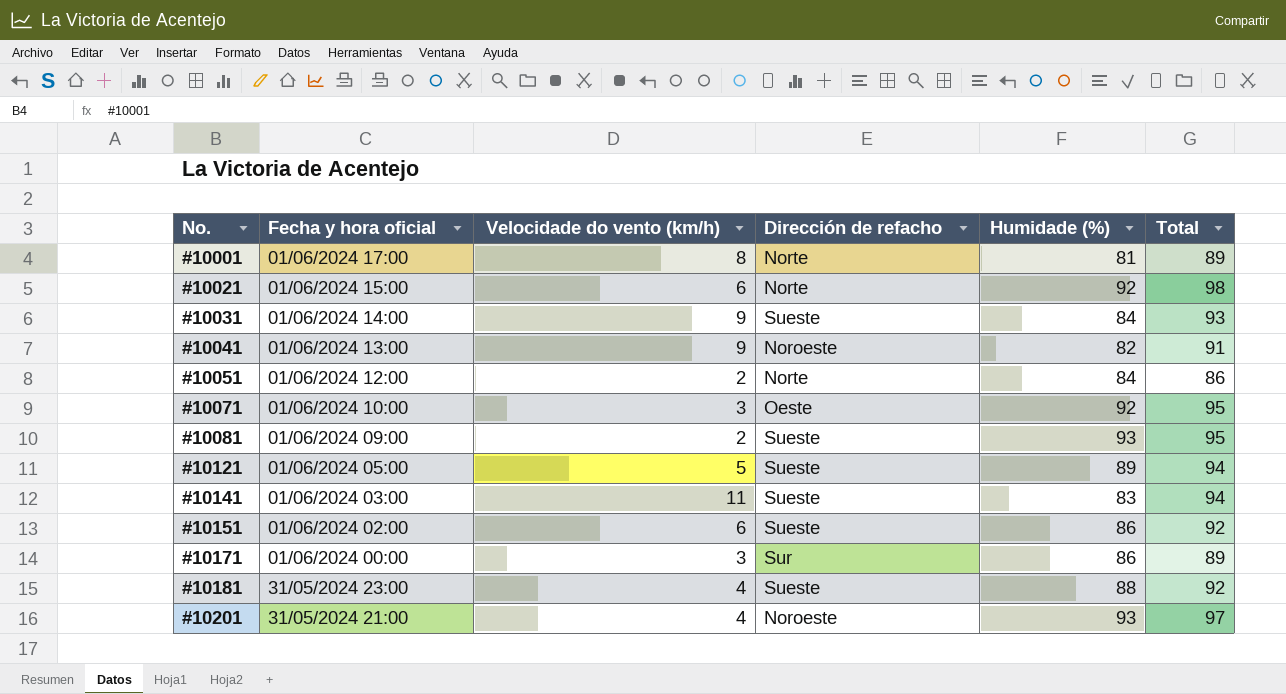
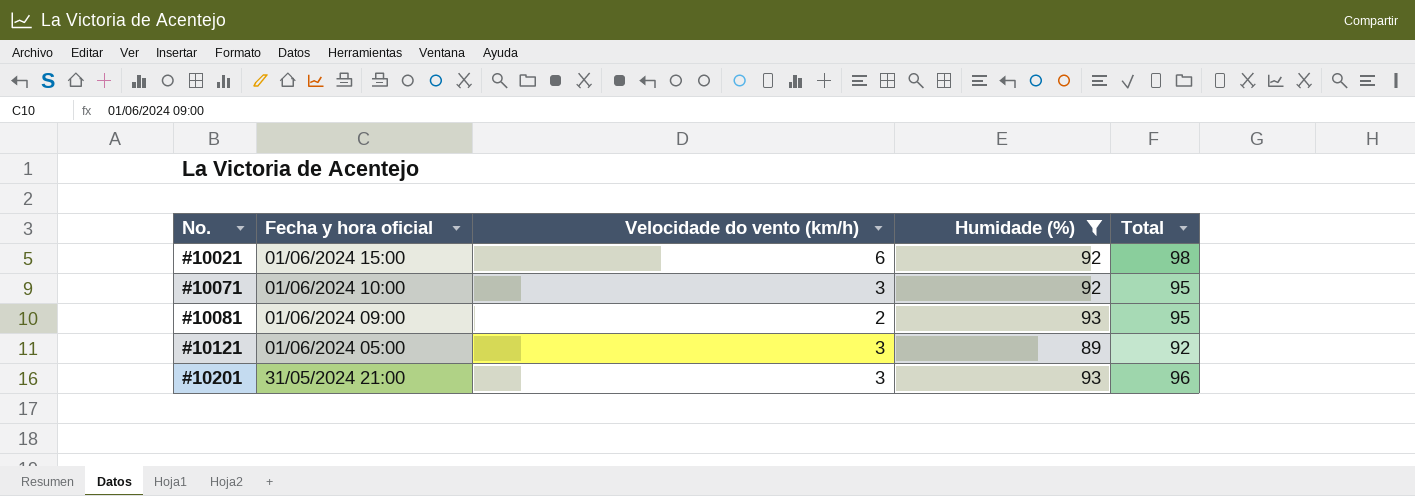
filter: none -> Humidade (%) >= 89
column Dirección de refacho | position: 4 -> none
#10121 | Velocidade do vento (km/h): 5 -> 3
#10121 | Total: 94 -> 92
#10201 | Velocidade do vento (km/h): 4 -> 3
#10201 | Total: 97 -> 96

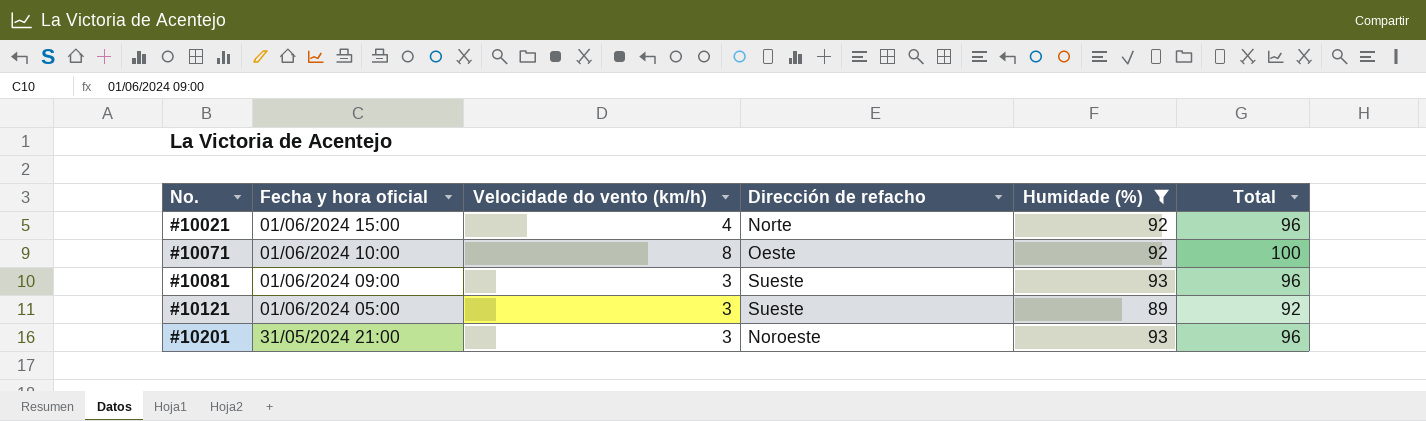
column Dirección de refacho | position: none -> 4
#10021 | Velocidade do vento (km/h): 6 -> 4
#10021 | Total: 98 -> 96
#10071 | Velocidade do vento (km/h): 3 -> 8
#10071 | Total: 95 -> 100
#10081 | Velocidade do vento (km/h): 2 -> 3
#10081 | Total: 95 -> 96

